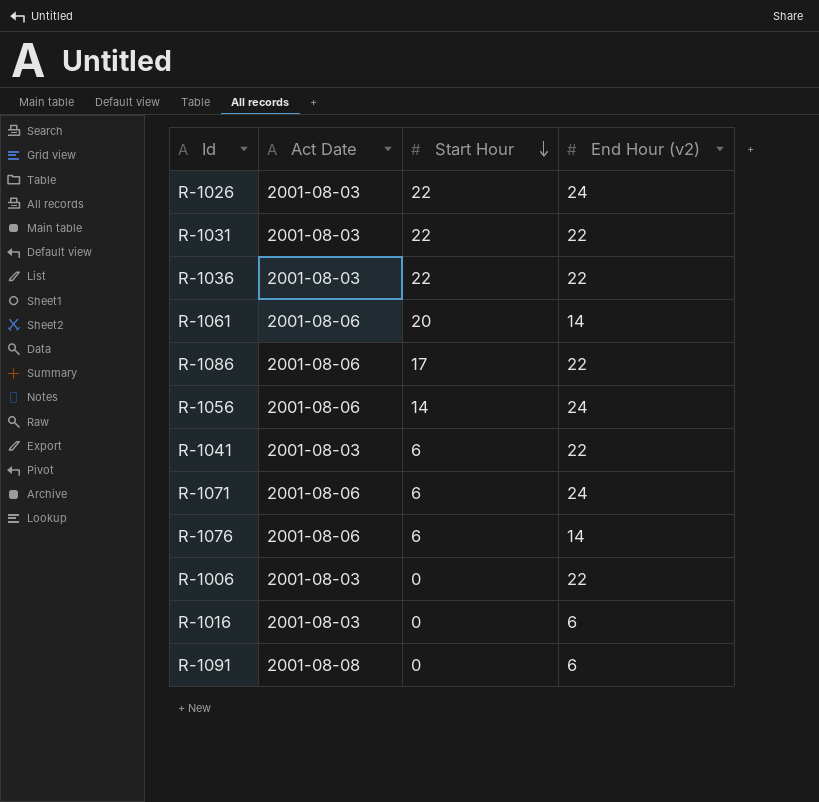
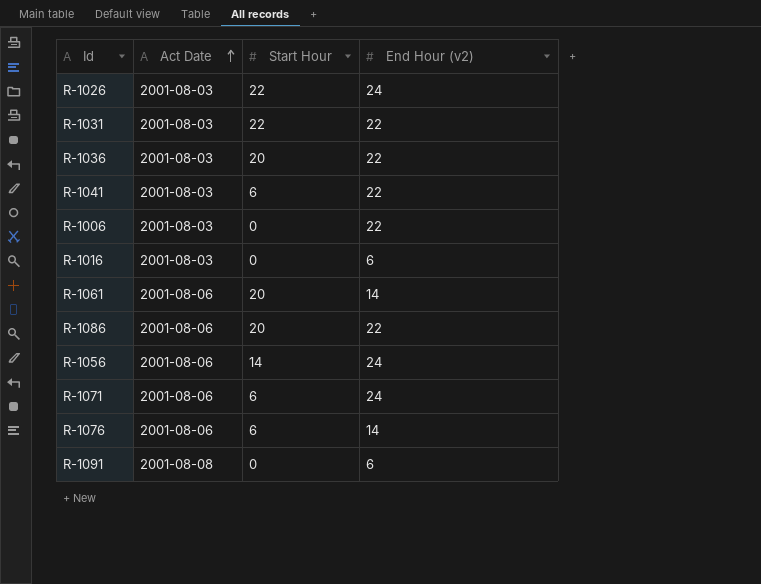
row order: Start Hour descending -> Act Date ascending
R-1036 | Start Hour: 22 -> 20
R-1086 | Start Hour: 17 -> 20

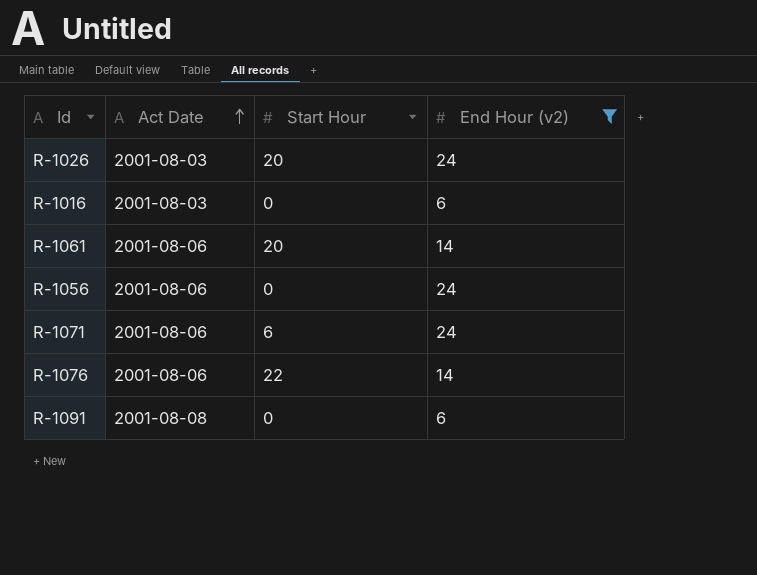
filter: none -> End Hour (v2) != 22
R-1026 | Start Hour: 22 -> 20
R-1056 | Start Hour: 14 -> 0
R-1076 | Start Hour: 6 -> 22

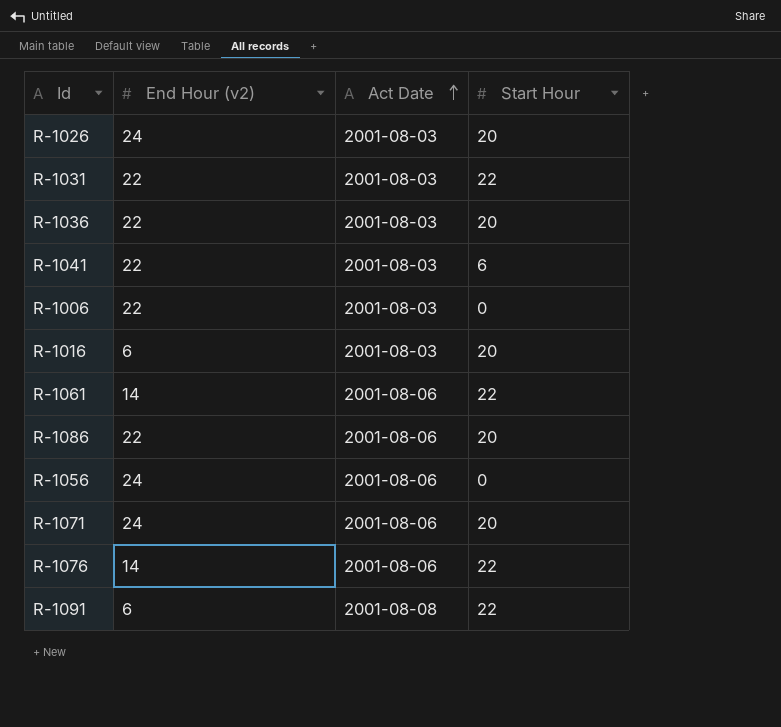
filter: End Hour (v2) != 22 -> none
column End Hour (v2) | position: 4 -> 2
R-1016 | Start Hour: 0 -> 20
R-1061 | Start Hour: 20 -> 22
R-1071 | Start Hour: 6 -> 20
R-1091 | Start Hour: 0 -> 22

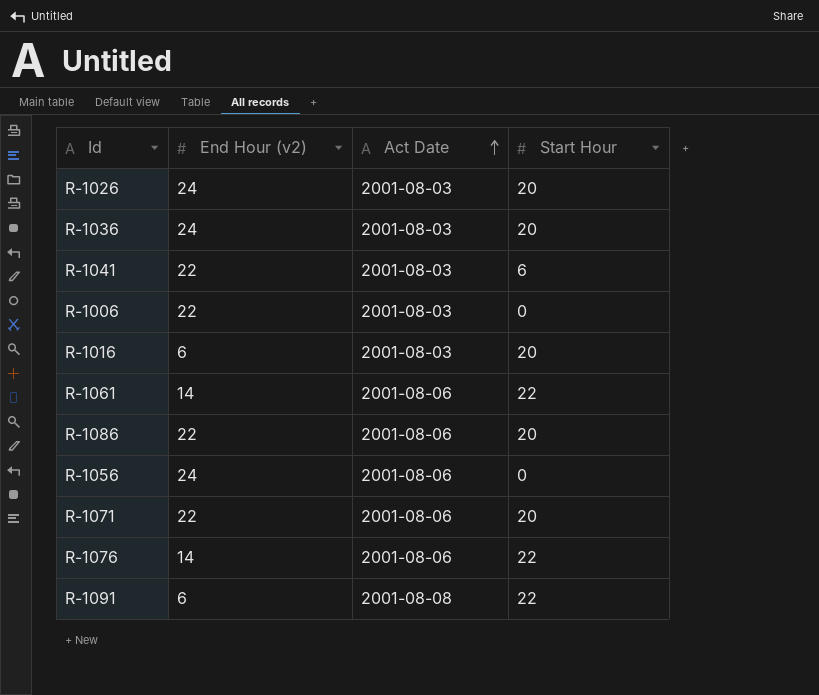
row R-1031: 22 | 2001-08-03 | 22 -> none
R-1036 | End Hour (v2): 22 -> 24
R-1071 | End Hour (v2): 24 -> 22

